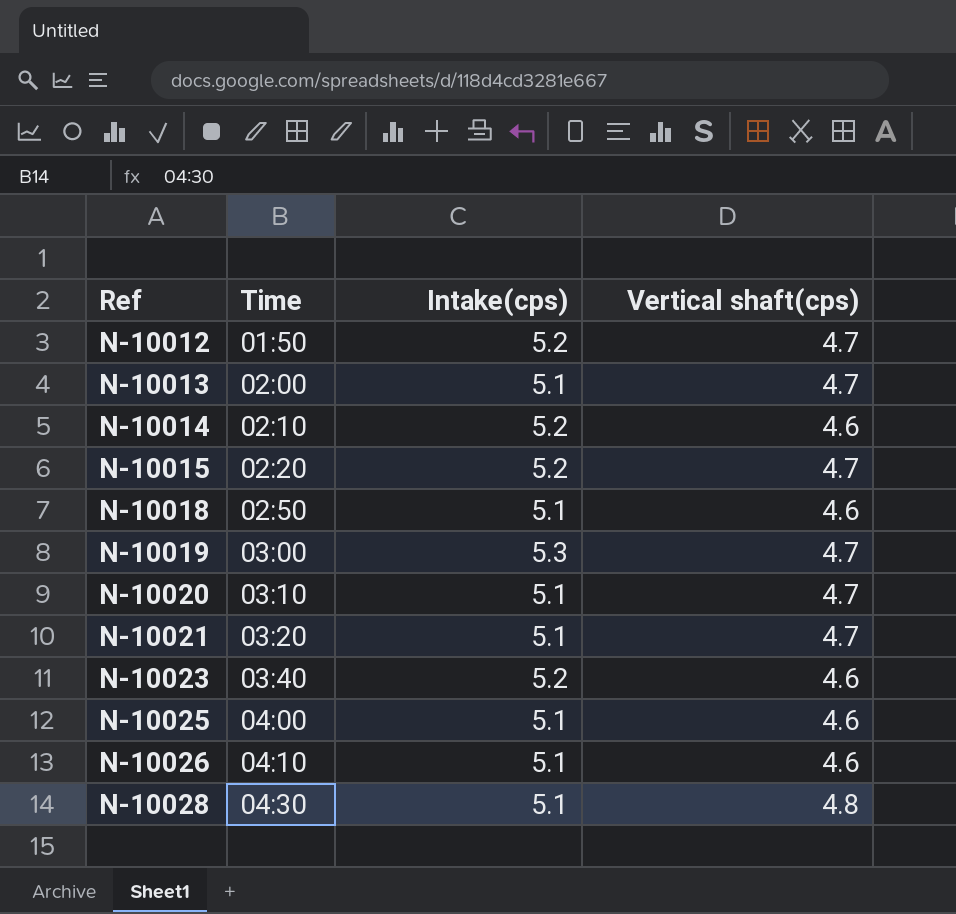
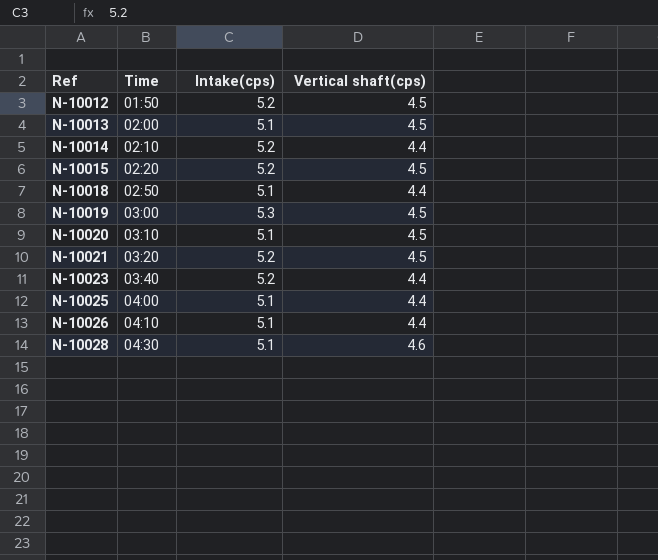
N-10012 | Vertical shaft(cps): 4.7 -> 4.5
N-10013 | Vertical shaft(cps): 4.7 -> 4.5
N-10014 | Vertical shaft(cps): 4.6 -> 4.4
N-10015 | Vertical shaft(cps): 4.7 -> 4.5
N-10018 | Vertical shaft(cps): 4.6 -> 4.4
N-10019 | Vertical shaft(cps): 4.7 -> 4.5
N-10020 | Vertical shaft(cps): 4.7 -> 4.5
N-10021 | Intake(cps): 5.1 -> 5.2
N-10021 | Vertical shaft(cps): 4.7 -> 4.5
N-10023 | Vertical shaft(cps): 4.6 -> 4.4
N-10025 | Vertical shaft(cps): 4.6 -> 4.4
N-10026 | Vertical shaft(cps): 4.6 -> 4.4
N-10028 | Vertical shaft(cps): 4.8 -> 4.6

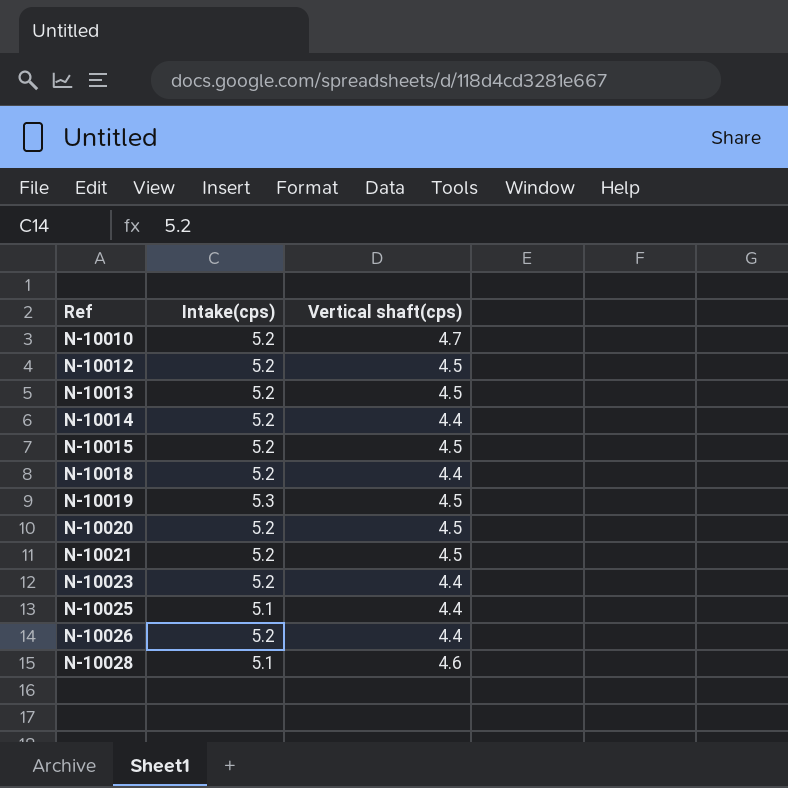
column Time | position: 2 -> none
row N-10010: none -> 5.2 | 4.7
N-10013 | Intake(cps): 5.1 -> 5.2
N-10018 | Intake(cps): 5.1 -> 5.2
N-10020 | Intake(cps): 5.1 -> 5.2
N-10026 | Intake(cps): 5.1 -> 5.2

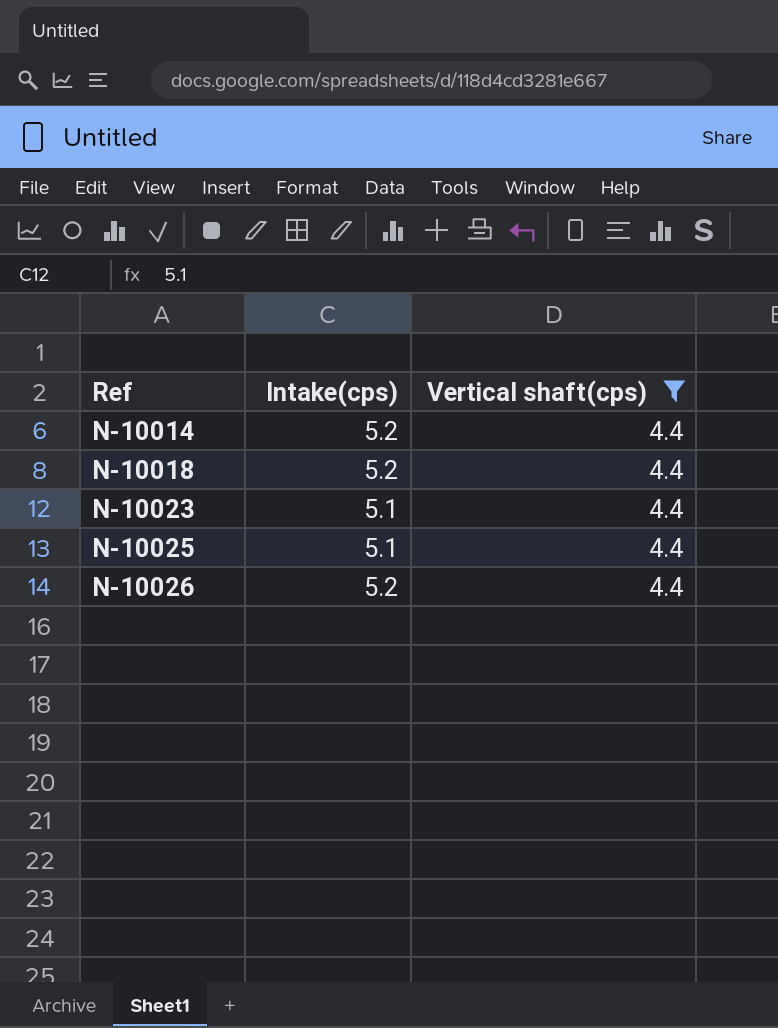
filter: none -> Vertical shaft(cps) = 4.4
N-10023 | Intake(cps): 5.2 -> 5.1

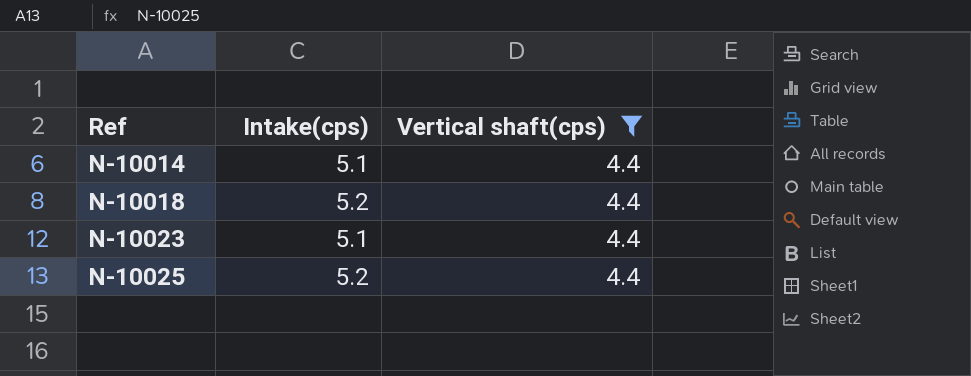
row N-10026: 5.2 | 4.4 -> none
N-10014 | Intake(cps): 5.2 -> 5.1
N-10025 | Intake(cps): 5.1 -> 5.2

